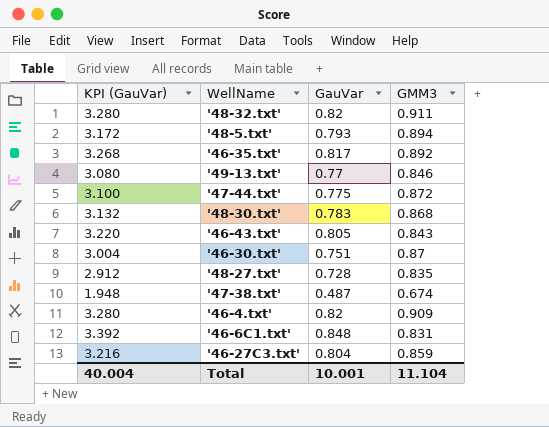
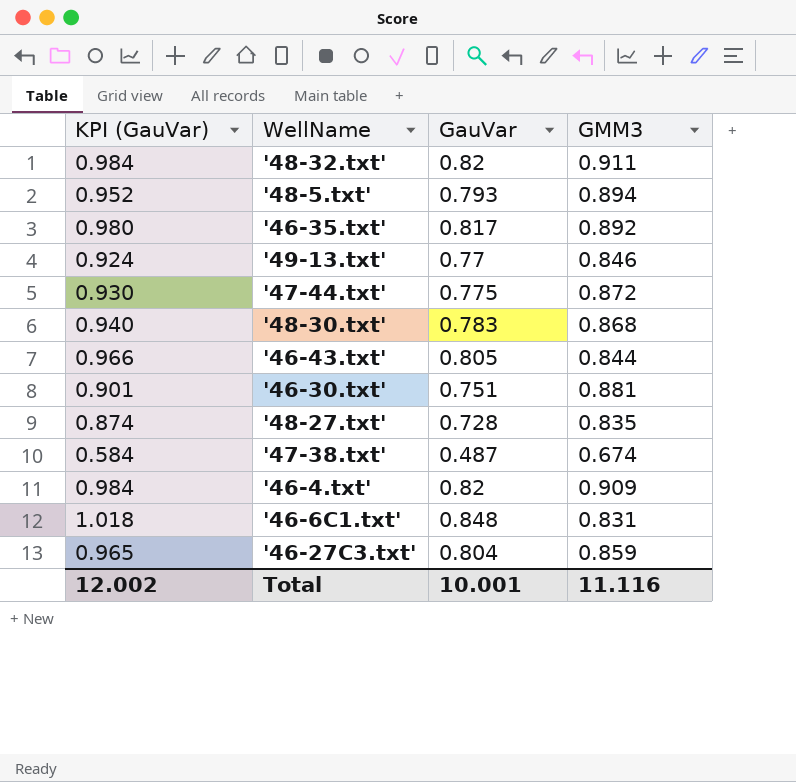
column KPI (GauVar) | formula: [GauVar] * 4 -> [GauVar] * 1.2
'46-43.txt' | GMM3: 0.843 -> 0.844
'46-30.txt' | GMM3: 0.87 -> 0.881
Total | KPI (GauVar): 40.004 -> 12.002
Total | GMM3: 11.104 -> 11.116

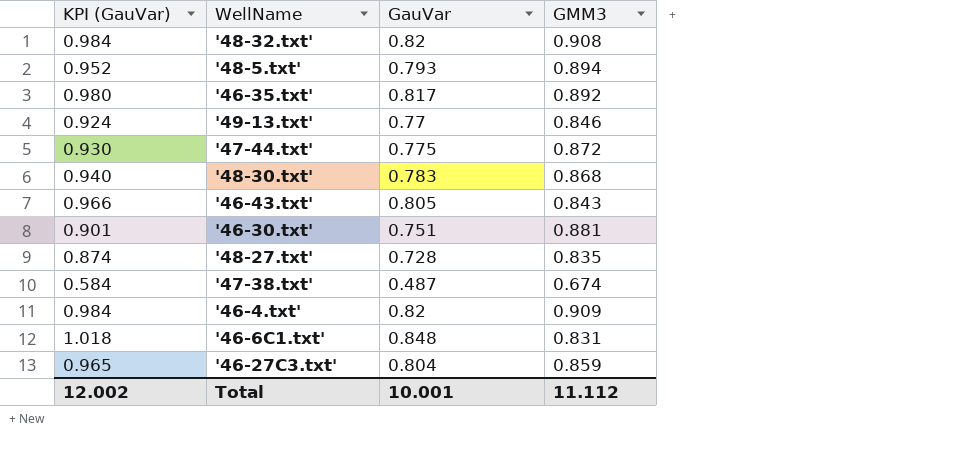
'48-32.txt' | GMM3: 0.911 -> 0.908
'46-43.txt' | GMM3: 0.844 -> 0.843
Total | GMM3: 11.116 -> 11.112

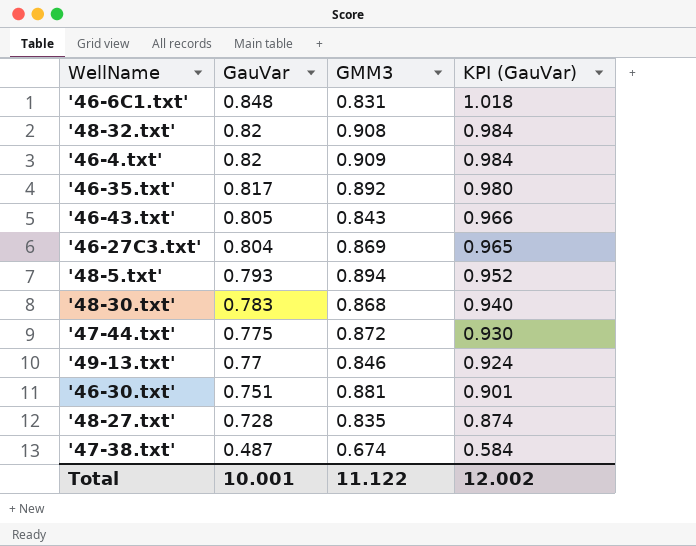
row order: none -> GauVar descending
column KPI (GauVar) | position: 1 -> 4
'46-27C3.txt' | GMM3: 0.859 -> 0.869
Total | GMM3: 11.112 -> 11.122

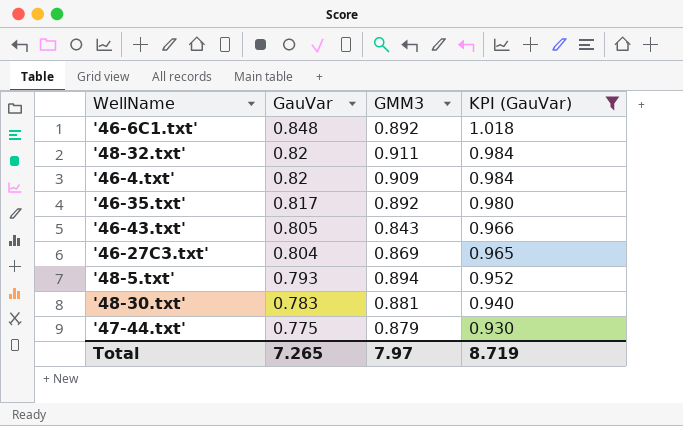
filter: none -> KPI (GauVar) >= 0.930
'46-6C1.txt' | GMM3: 0.831 -> 0.892
'48-32.txt' | GMM3: 0.908 -> 0.911
'48-30.txt' | GMM3: 0.868 -> 0.881
'47-44.txt' | GMM3: 0.872 -> 0.879
Total | GauVar: 10.001 -> 7.265
Total | GMM3: 11.122 -> 7.97
Total | KPI (GauVar): 12.002 -> 8.719

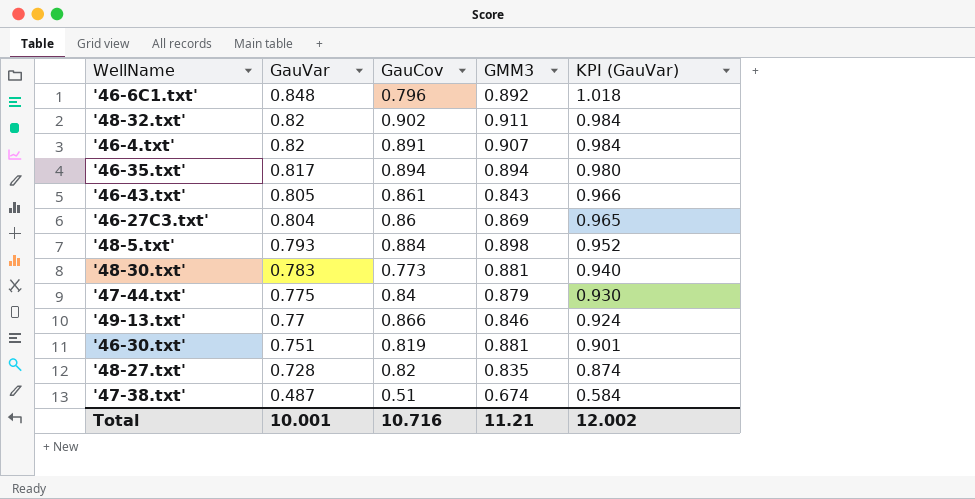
filter: KPI (GauVar) >= 0.930 -> none
column GauCov | position: none -> 3
'46-4.txt' | GMM3: 0.909 -> 0.907
'46-35.txt' | GMM3: 0.892 -> 0.894
'48-5.txt' | GMM3: 0.894 -> 0.898
Total | GauVar: 7.265 -> 10.001
Total | GMM3: 7.97 -> 11.21
Total | KPI (GauVar): 8.719 -> 12.002

